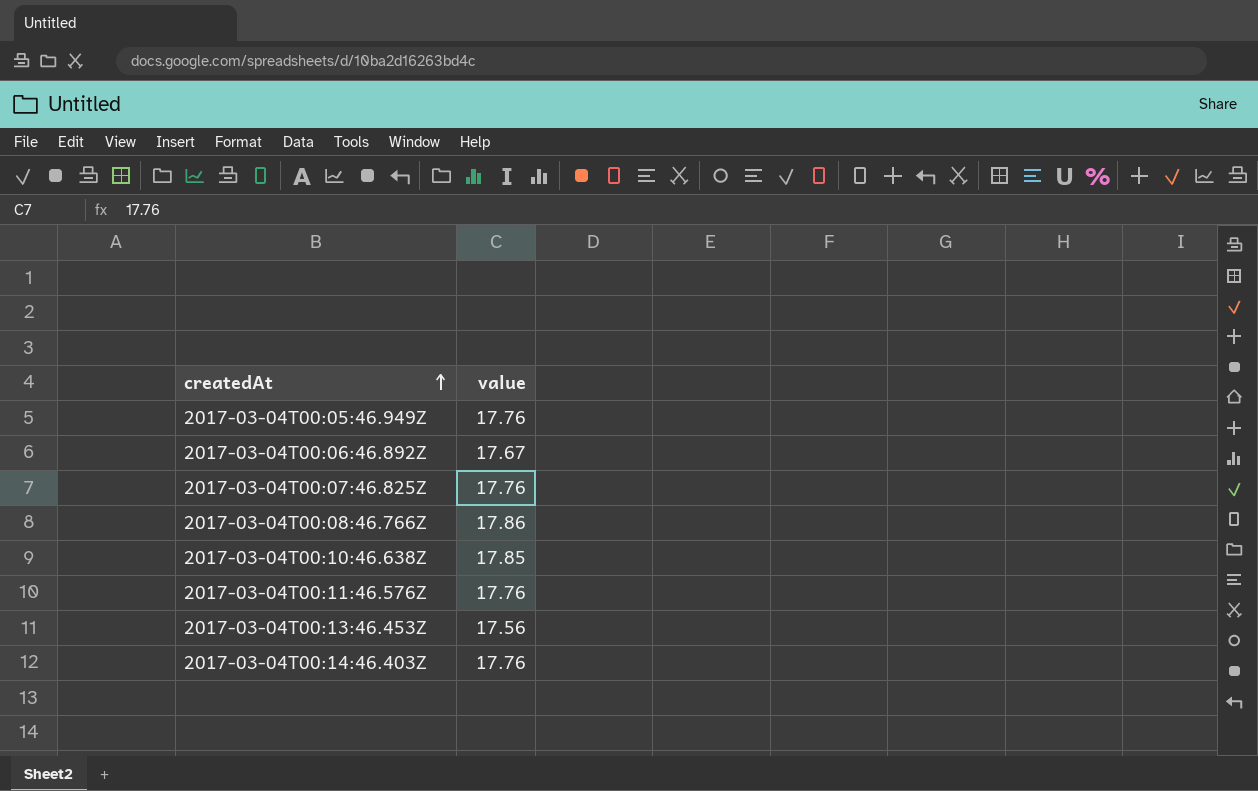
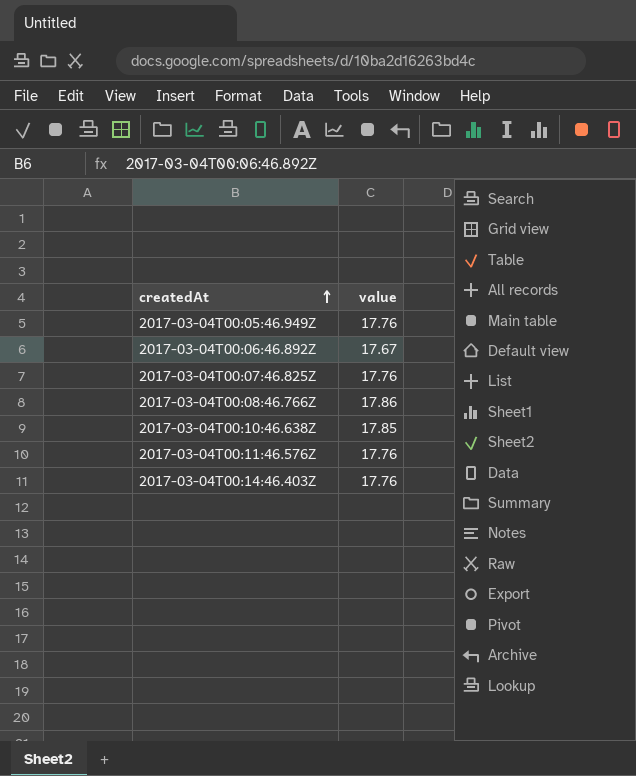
row 2017-03-04T00:13:46.453Z: 17.56 -> none

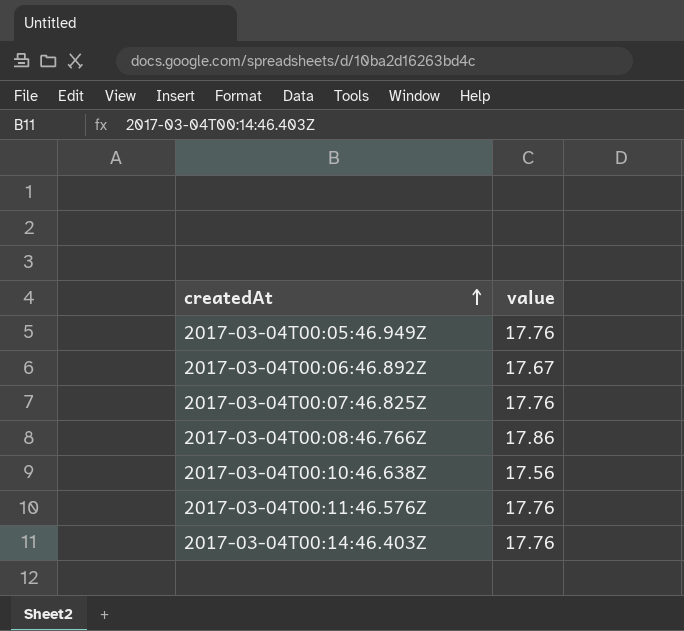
2017-03-04T00:10:46.638Z | value: 17.85 -> 17.56

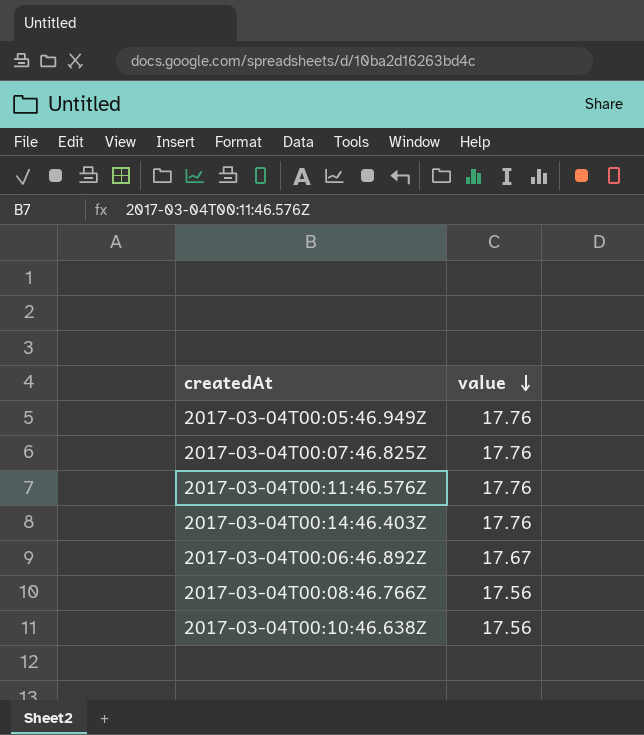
row order: createdAt ascending -> value descending
2017-03-04T00:08:46.766Z | value: 17.86 -> 17.56

